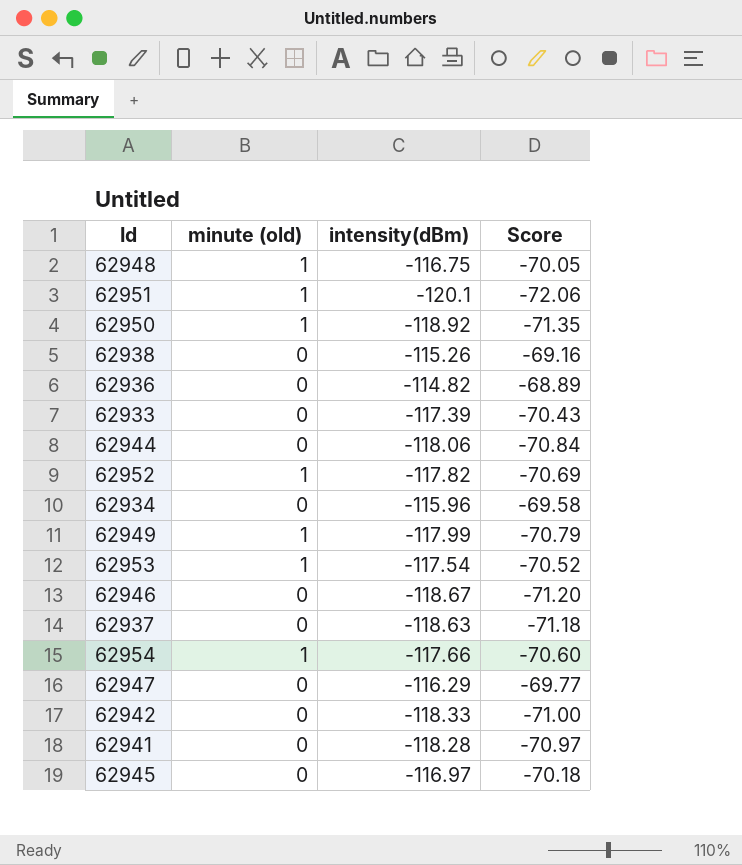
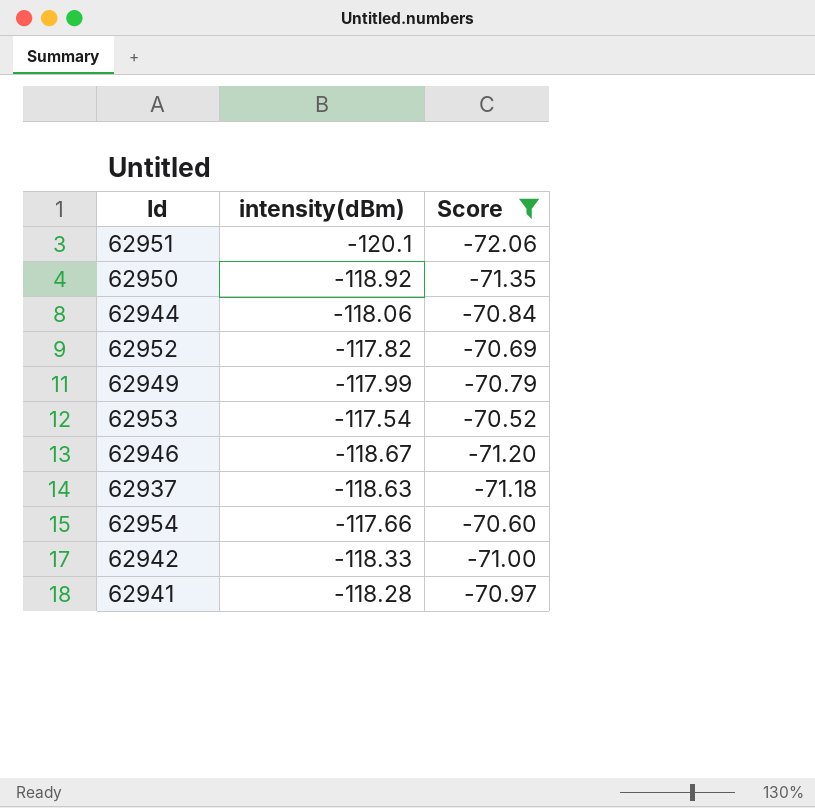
filter: none -> Score <= -70.52
column minute (old) | position: 2 -> none

